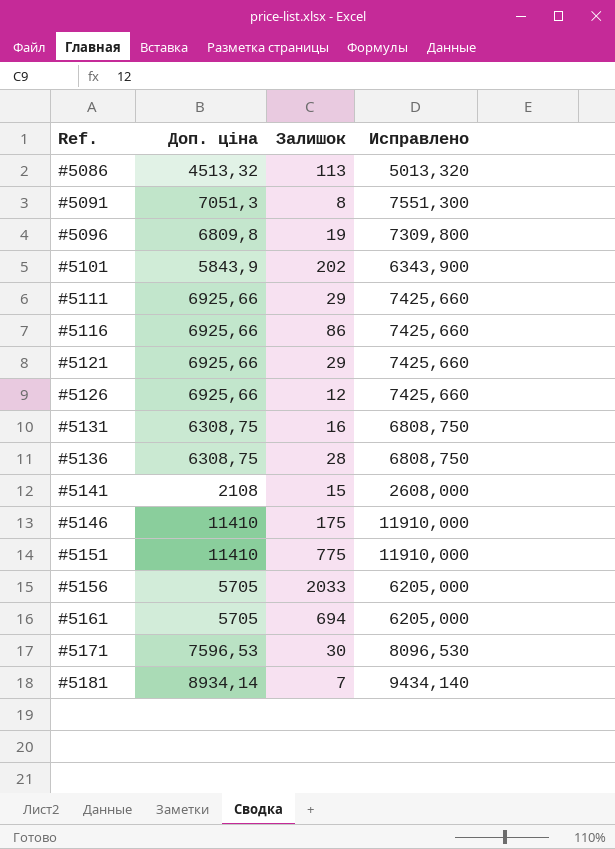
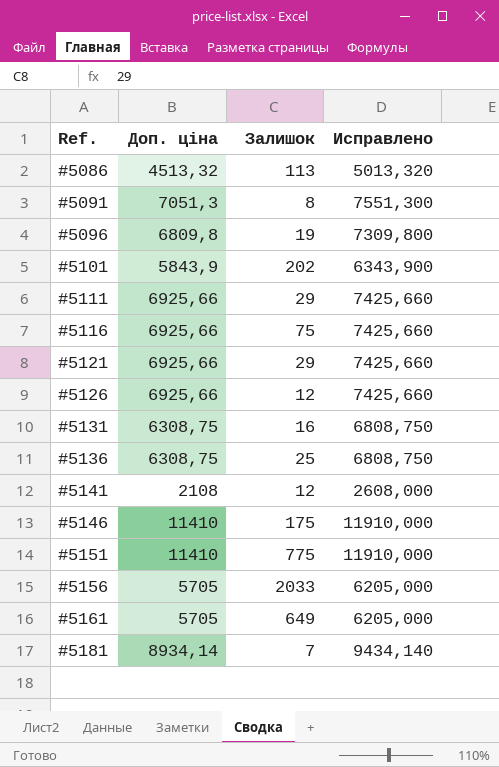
row #5171: 7596,53 | 30 | 8096,530 -> none
#5116 | Залишок: 86 -> 75
#5136 | Залишок: 28 -> 25
#5141 | Залишок: 15 -> 12
#5161 | Залишок: 694 -> 649

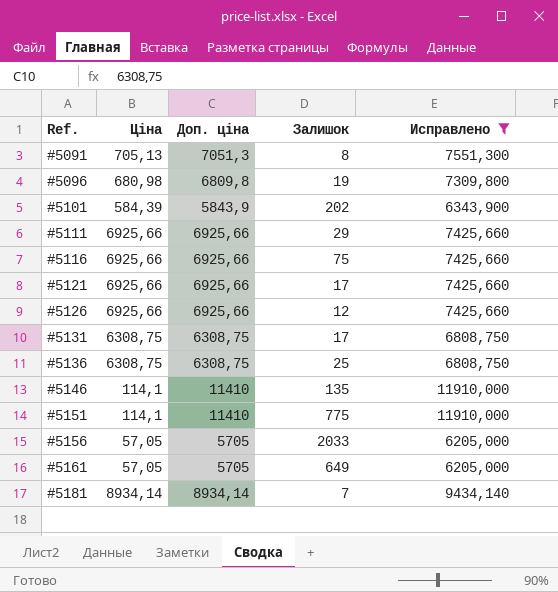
filter: none -> Исправлено >= 6205,000
column Ціна | position: none -> 2
#5121 | Залишок: 29 -> 17
#5131 | Залишок: 16 -> 17
#5146 | Залишок: 175 -> 135

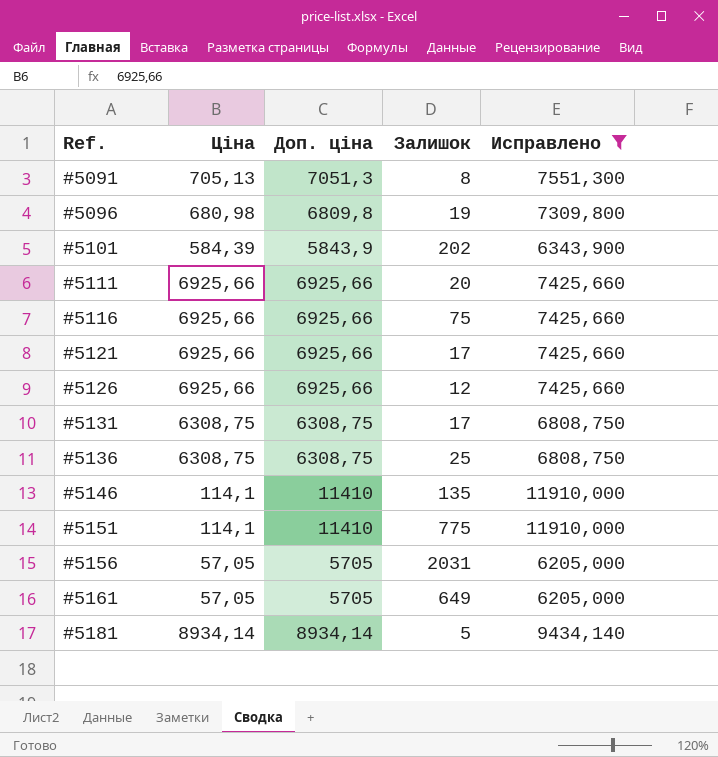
#5111 | Залишок: 29 -> 20
#5156 | Залишок: 2033 -> 2031
#5181 | Залишок: 7 -> 5

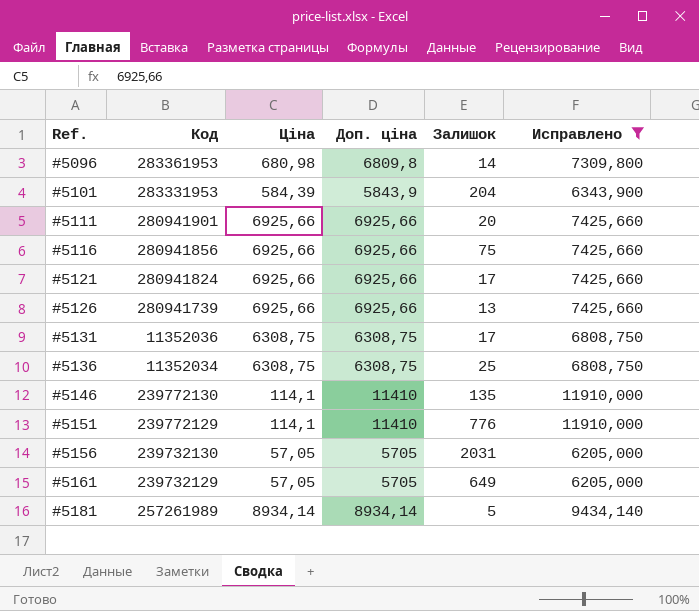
column Код | position: none -> 2
row #5091: 705,13 | 7051,3 | 8 | 7551,300 -> none
#5096 | Залишок: 19 -> 14
#5101 | Залишок: 202 -> 204
#5126 | Залишок: 12 -> 13
#5151 | Залишок: 775 -> 776

